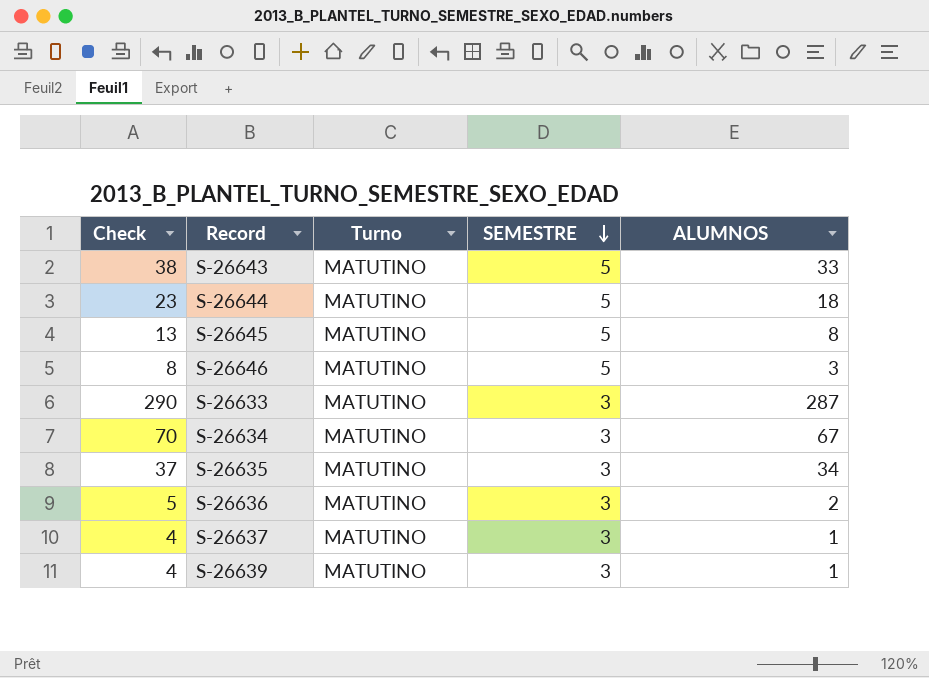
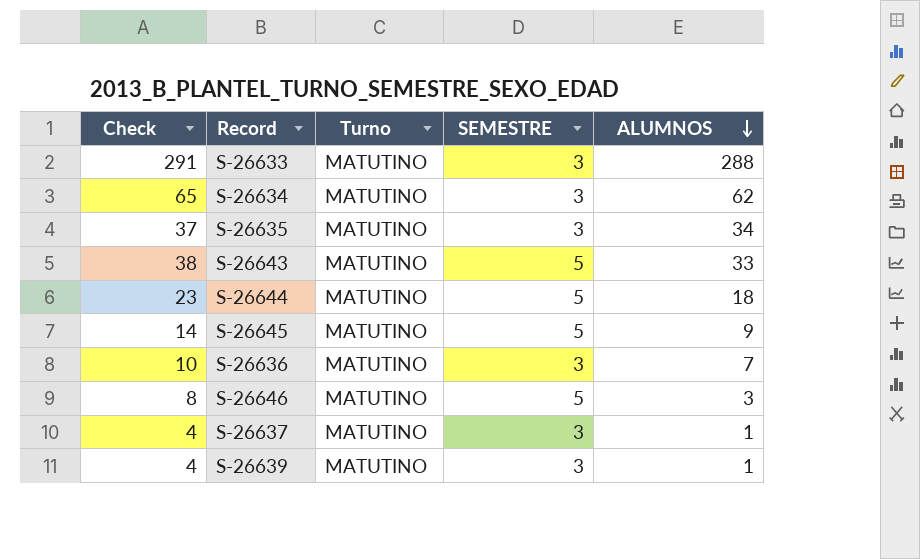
row order: SEMESTRE descending -> ALUMNOS descending
S-26633 | Check: 290 -> 291
S-26633 | ALUMNOS: 287 -> 288
S-26634 | Check: 70 -> 65
S-26634 | ALUMNOS: 67 -> 62
S-26645 | Check: 13 -> 14
S-26645 | ALUMNOS: 8 -> 9
S-26636 | Check: 5 -> 10
S-26636 | ALUMNOS: 2 -> 7

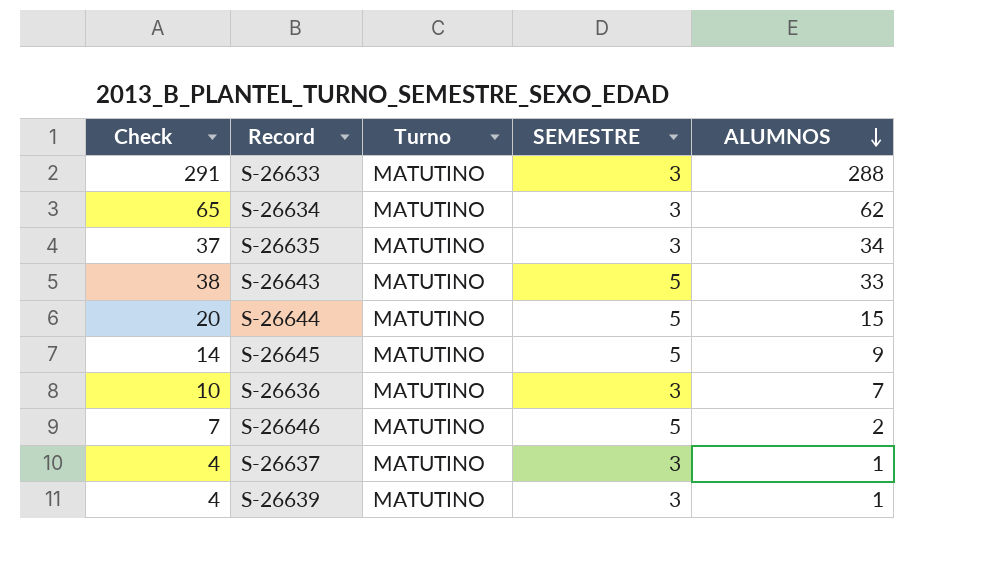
S-26644 | Check: 23 -> 20
S-26644 | ALUMNOS: 18 -> 15
S-26646 | Check: 8 -> 7
S-26646 | ALUMNOS: 3 -> 2

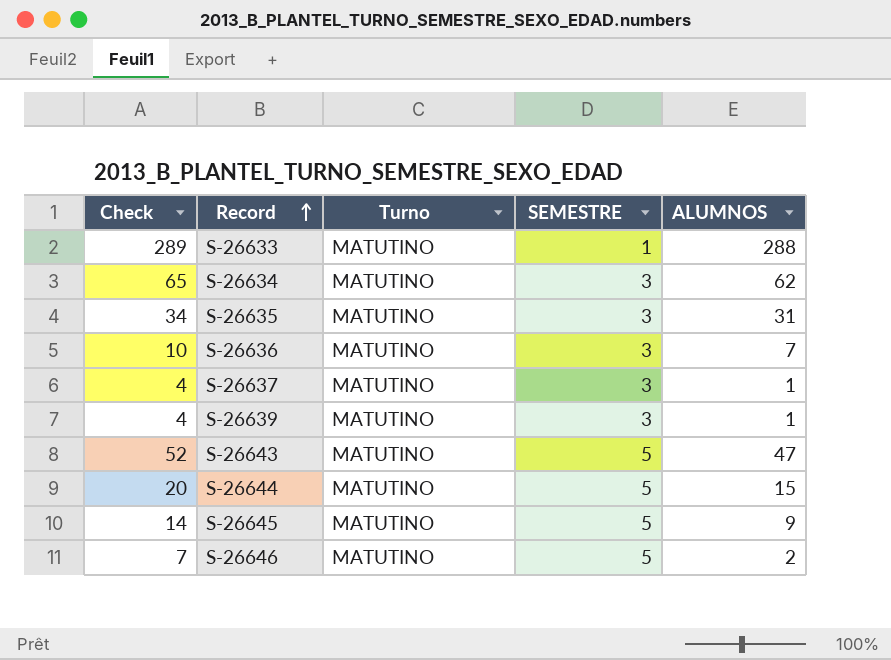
row order: ALUMNOS descending -> Record ascending
S-26633 | Check: 291 -> 289
S-26633 | SEMESTRE: 3 -> 1
S-26635 | Check: 37 -> 34
S-26635 | ALUMNOS: 34 -> 31
S-26643 | Check: 38 -> 52
S-26643 | ALUMNOS: 33 -> 47

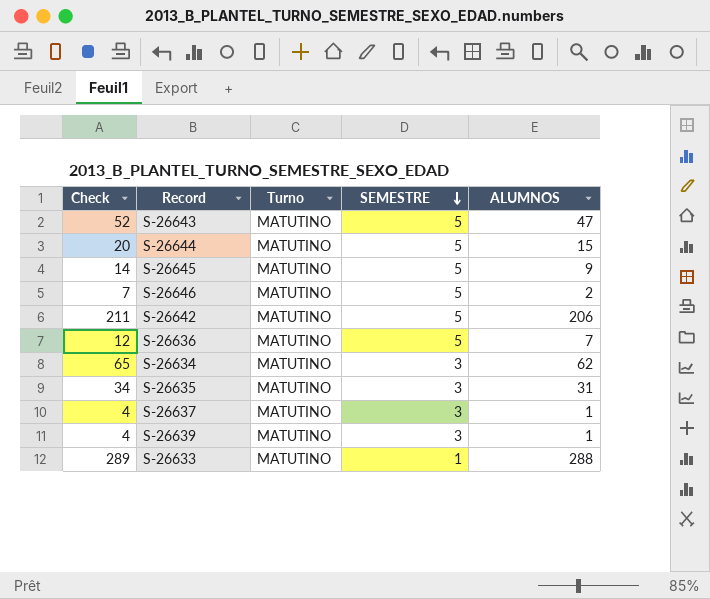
row order: Record ascending -> SEMESTRE descending
row S-26642: none -> 211 | MATUTINO | 5 | 206
S-26636 | Check: 10 -> 12
S-26636 | SEMESTRE: 3 -> 5

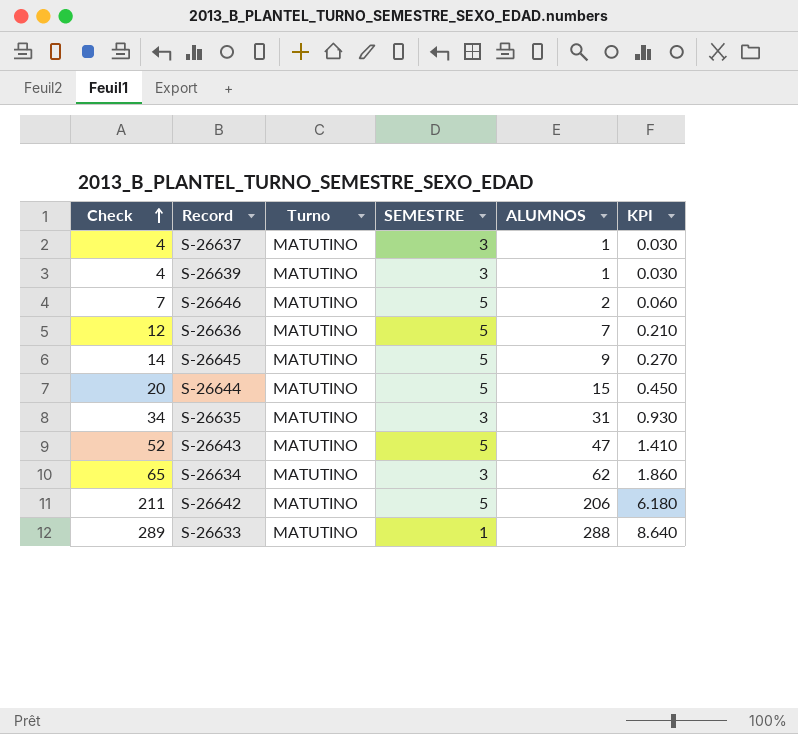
row order: SEMESTRE descending -> Check ascending
column KPI | formula: none -> [ALUMNOS] * 0.03

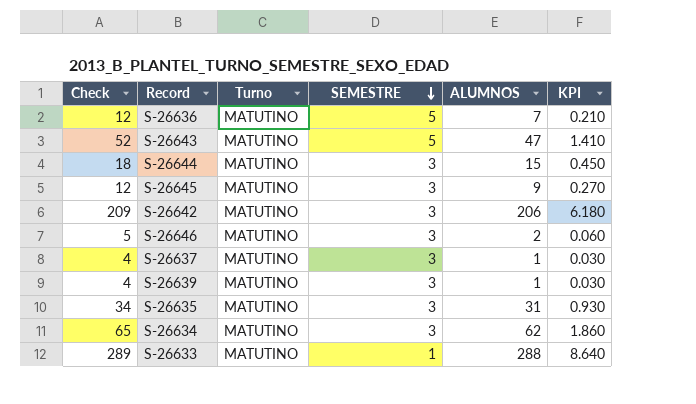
row order: Check ascending -> SEMESTRE descending
S-26644 | Check: 20 -> 18
S-26644 | SEMESTRE: 5 -> 3
S-26645 | Check: 14 -> 12
S-26645 | SEMESTRE: 5 -> 3
S-26642 | Check: 211 -> 209
S-26642 | SEMESTRE: 5 -> 3
S-26646 | Check: 7 -> 5
S-26646 | SEMESTRE: 5 -> 3

